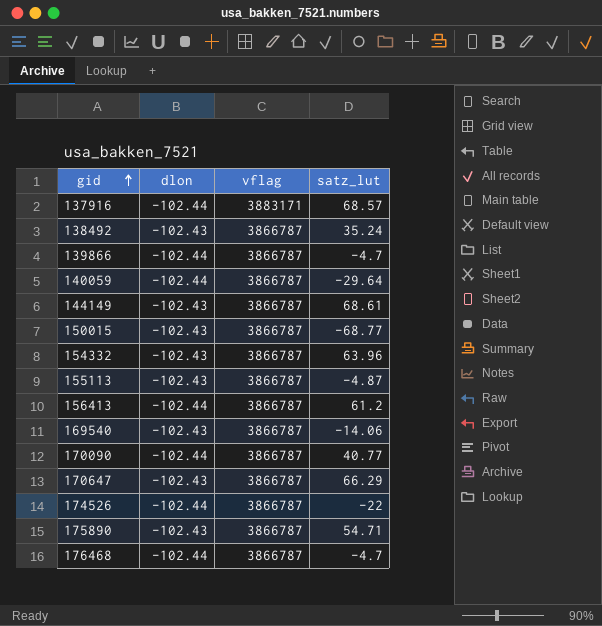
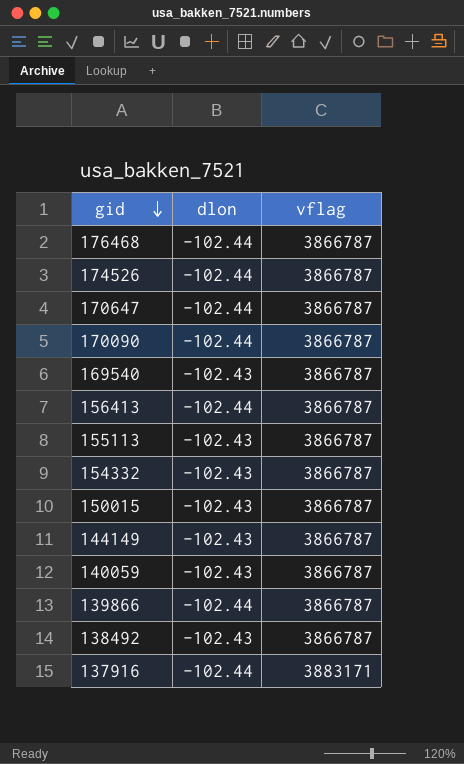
row order: gid ascending -> gid descending
column satz_lut | position: 4 -> none
row 175890: -102.43 | 3866787 | 54.71 -> none
170647 | dlon: -102.43 -> -102.44
140059 | dlon: -102.44 -> -102.43

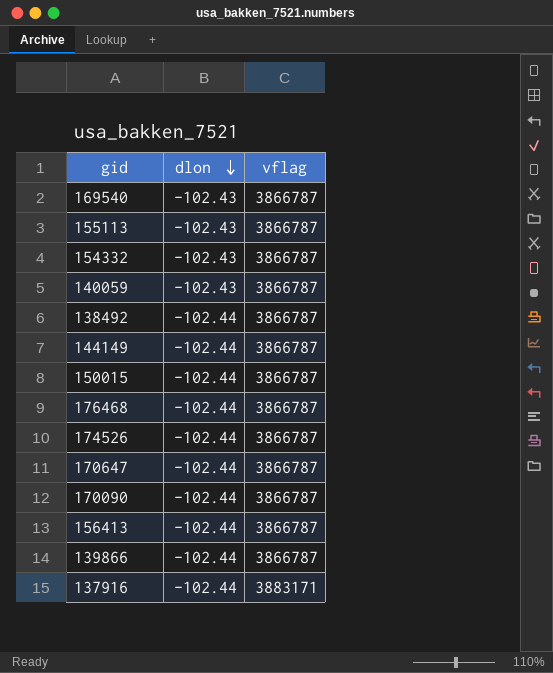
row order: gid descending -> dlon descending
138492 | dlon: -102.43 -> -102.44
144149 | dlon: -102.43 -> -102.44
150015 | dlon: -102.43 -> -102.44

